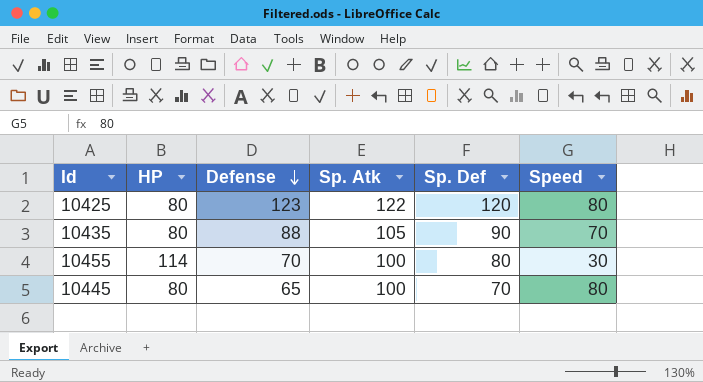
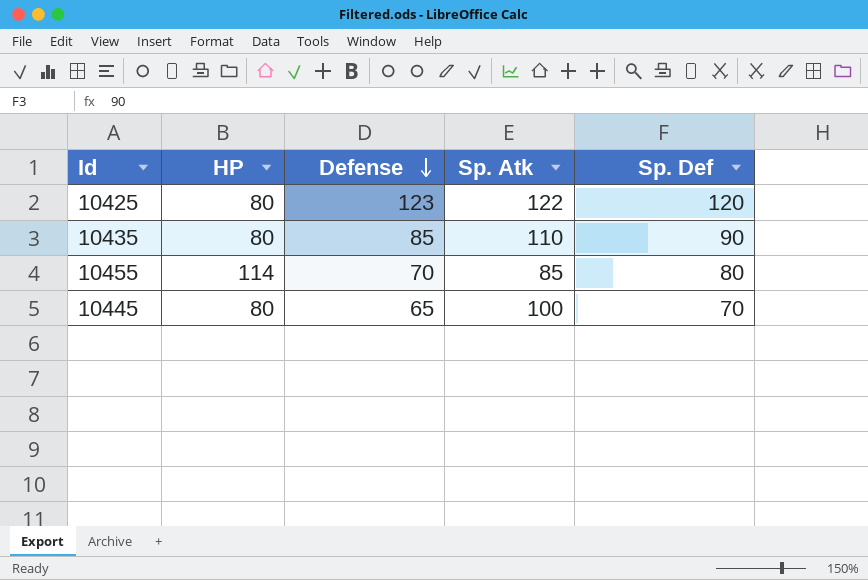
column Speed | position: 6 -> none
10435 | Defense: 88 -> 85
10435 | Sp. Atk: 105 -> 110
10455 | Sp. Atk: 100 -> 85

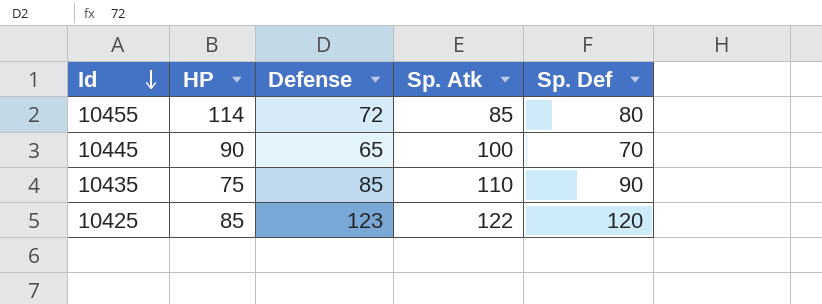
row order: Defense descending -> Id descending
10455 | Defense: 70 -> 72
10445 | HP: 80 -> 90
10435 | HP: 80 -> 75
10425 | HP: 80 -> 85

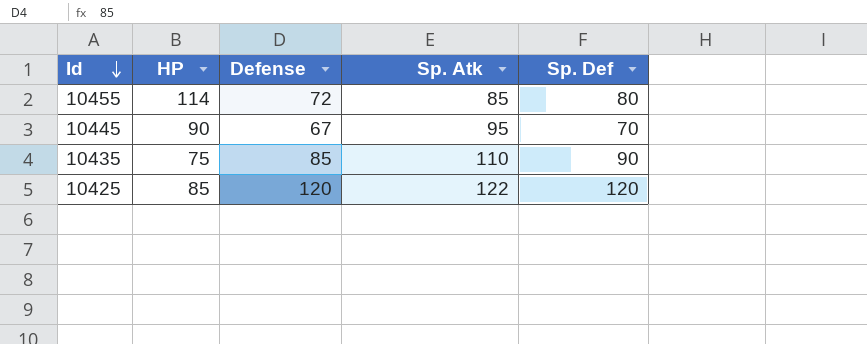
10445 | Defense: 65 -> 67
10445 | Sp. Atk: 100 -> 95
10425 | Defense: 123 -> 120

